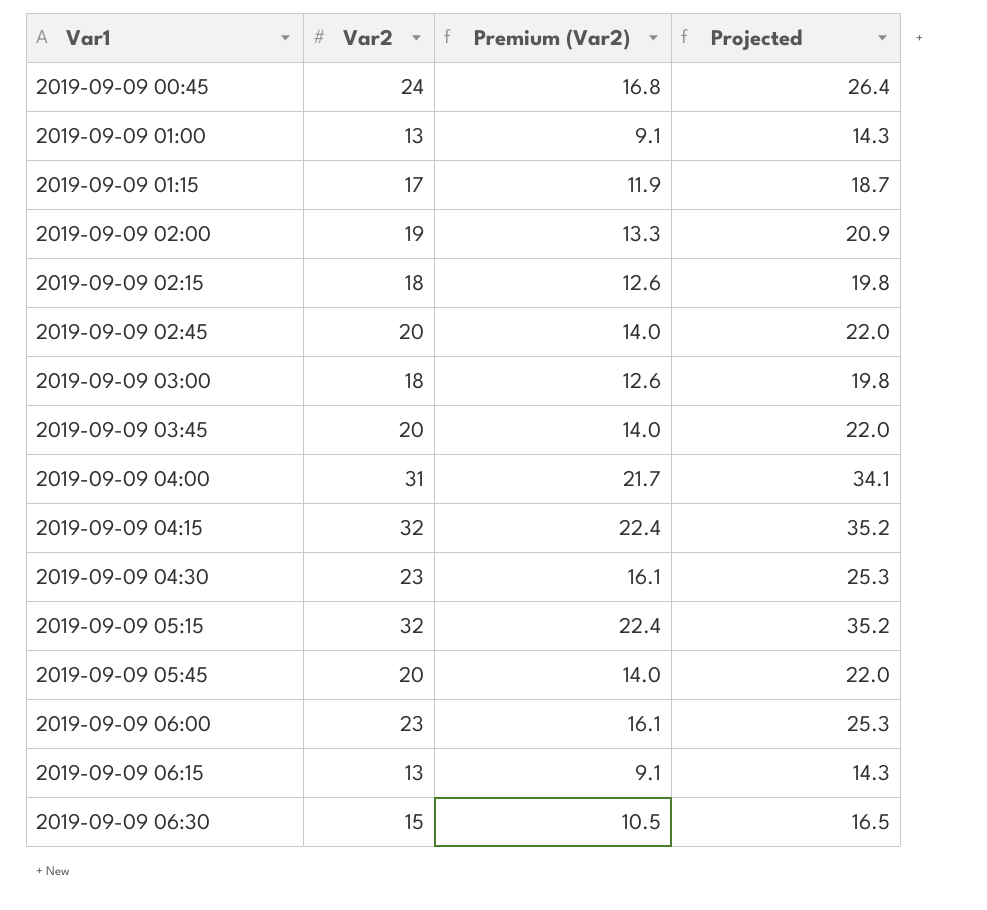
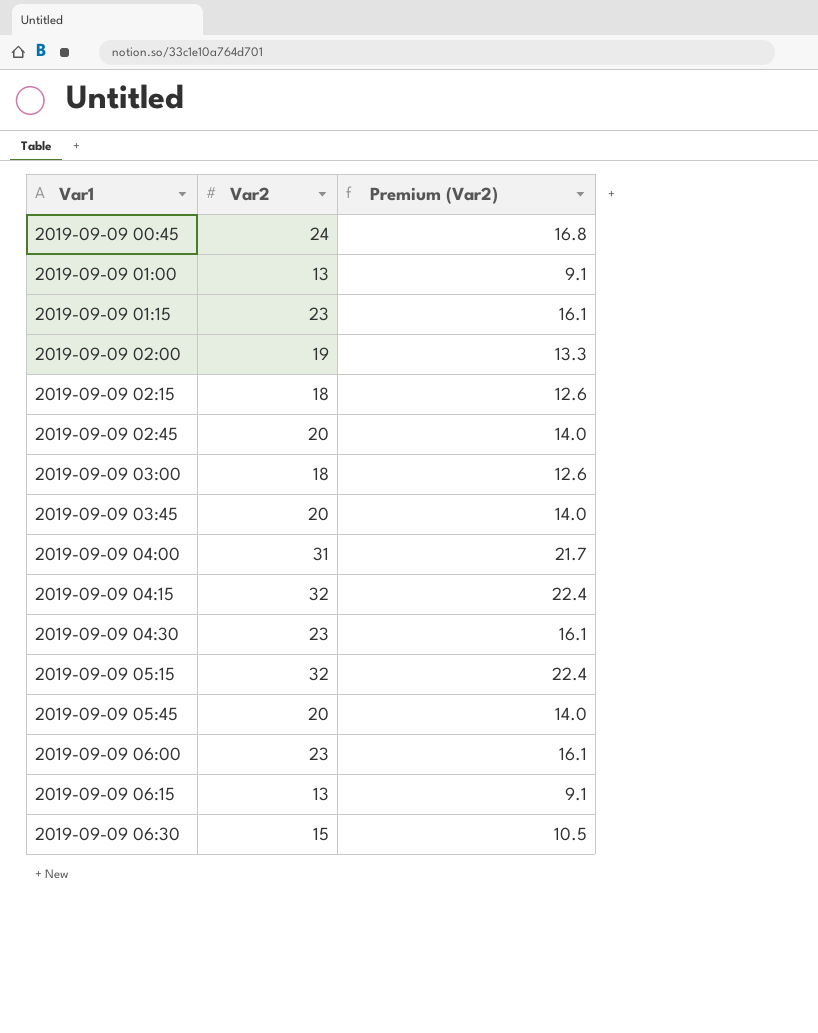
column Projected | formula: [Var2] * 1.1 -> none
2019-09-09 01:15 | Var2: 17 -> 23
2019-09-09 01:15 | Premium (Var2): 11.9 -> 16.1

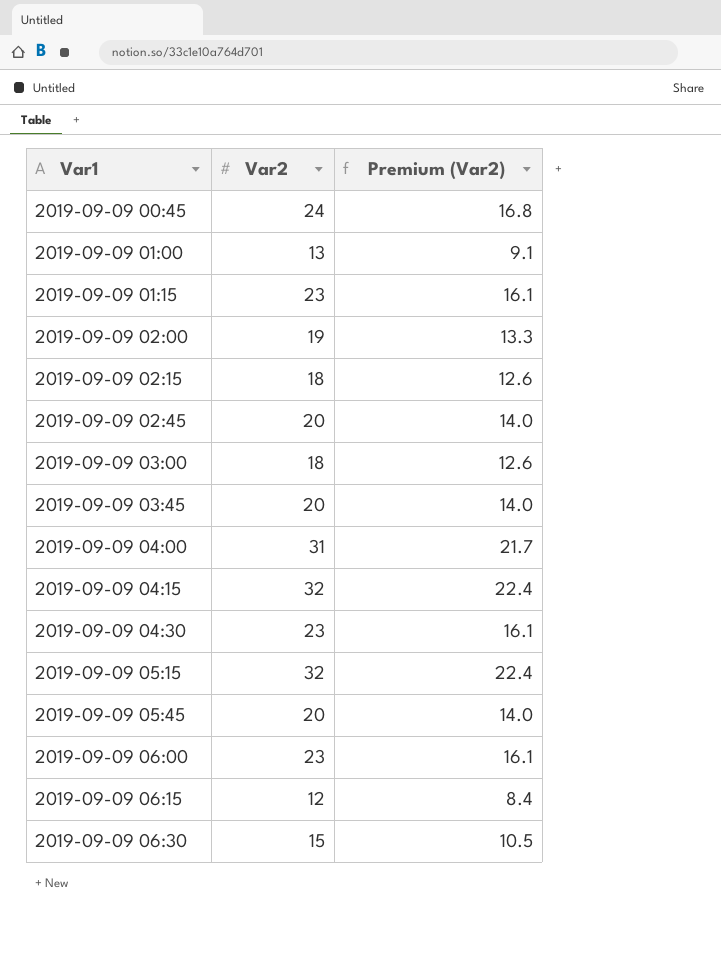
2019-09-09 06:15 | Var2: 13 -> 12
2019-09-09 06:15 | Premium (Var2): 9.1 -> 8.4

